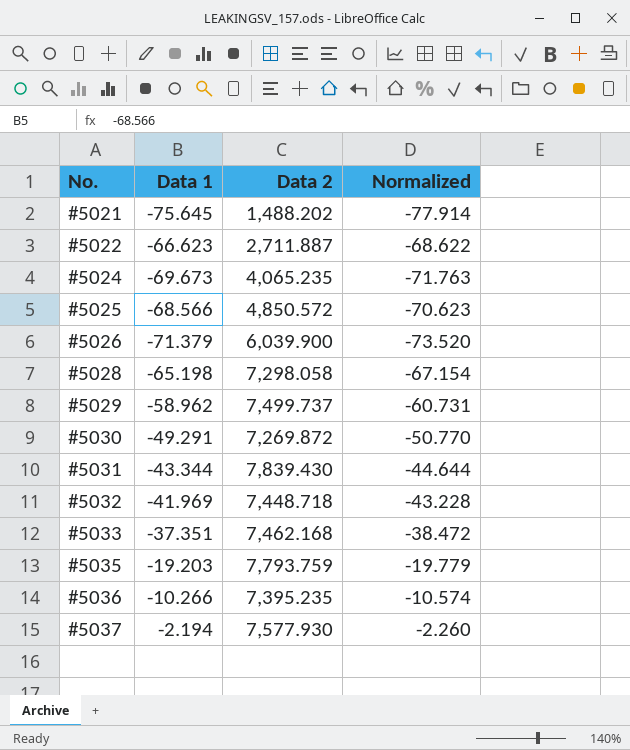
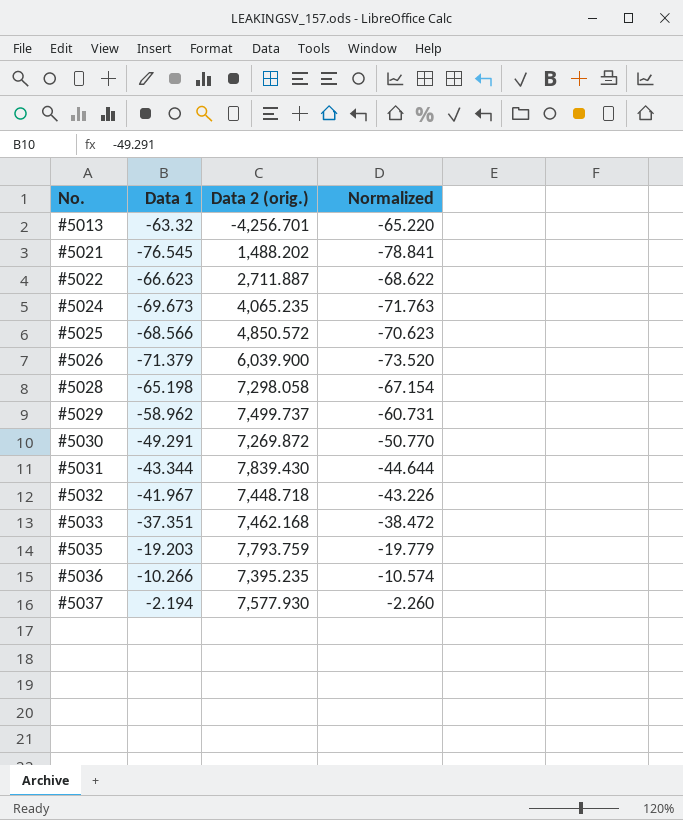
column name: Data 2 -> Data 2 (orig.)
row #5013: none -> -63.32 | -4,256.701 | -65.220
#5021 | Data 1: -75.645 -> -76.545
#5021 | Normalized: -77.914 -> -78.841
#5032 | Data 1: -41.969 -> -41.967
#5032 | Normalized: -43.228 -> -43.226

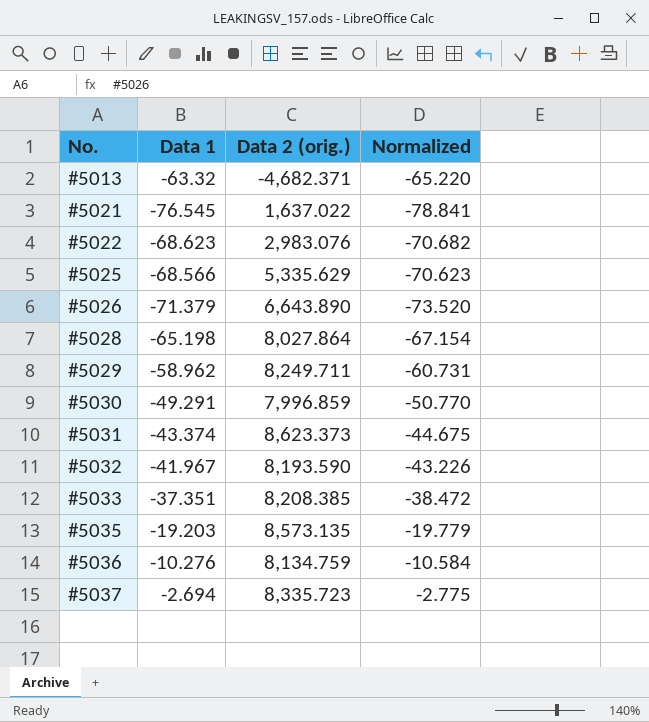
row #5024: -69.673 | 4,065.235 | -71.763 -> none
#5013 | Data 2 (orig.): -4,256.701 -> -4,682.371
#5021 | Data 2 (orig.): 1,488.202 -> 1,637.022
#5022 | Data 1: -66.623 -> -68.623
#5022 | Data 2 (orig.): 2,711.887 -> 2,983.076
#5022 | Normalized: -68.622 -> -70.682
#5025 | Data 2 (orig.): 4,850.572 -> 5,335.629
#5026 | Data 2 (orig.): 6,039.900 -> 6,643.890
#5028 | Data 2 (orig.): 7,298.058 -> 8,027.864
#5029 | Data 2 (orig.): 7,499.737 -> 8,249.711
#5030 | Data 2 (orig.): 7,269.872 -> 7,996.859
#5031 | Data 1: -43.344 -> -43.374
#5031 | Data 2 (orig.): 7,839.430 -> 8,623.373
#5031 | Normalized: -44.644 -> -44.675
#5032 | Data 2 (orig.): 7,448.718 -> 8,193.590
#5033 | Data 2 (orig.): 7,462.168 -> 8,208.385
#5035 | Data 2 (orig.): 7,793.759 -> 8,573.135
#5036 | Data 1: -10.266 -> -10.276
#5036 | Data 2 (orig.): 7,395.235 -> 8,134.759
#5036 | Normalized: -10.574 -> -10.584
#5037 | Data 1: -2.194 -> -2.694
#5037 | Data 2 (orig.): 7,577.930 -> 8,335.723
#5037 | Normalized: -2.260 -> -2.775

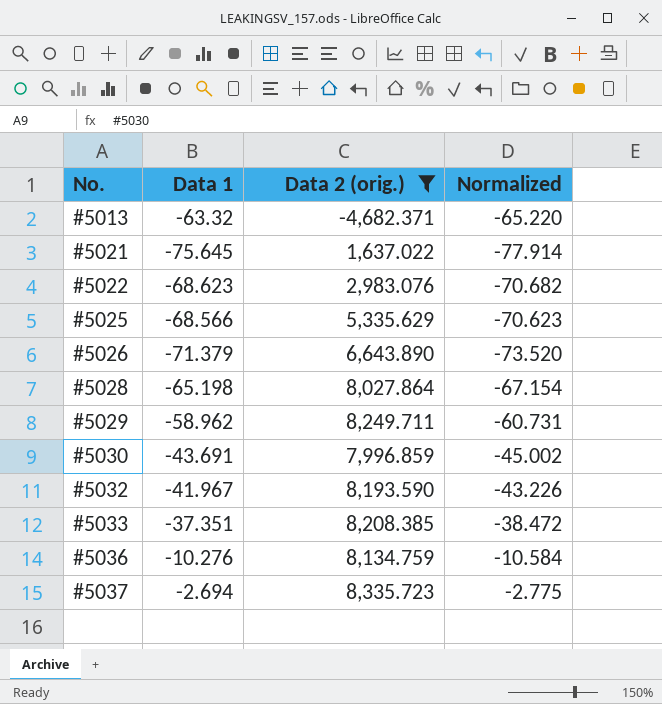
filter: none -> Data 2 (orig.) <= 8,335.723
#5021 | Data 1: -76.545 -> -75.645
#5021 | Normalized: -78.841 -> -77.914
#5030 | Data 1: -49.291 -> -43.691
#5030 | Normalized: -50.770 -> -45.002

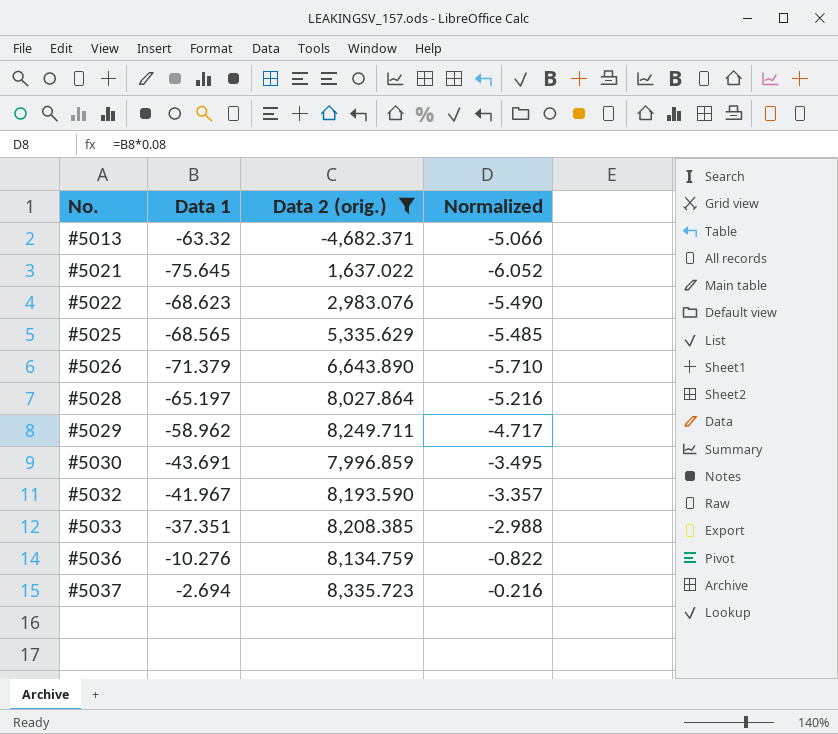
column Normalized | formula: [Data 1] * 1.03 -> [Data 1] * 0.08
#5025 | Data 1: -68.566 -> -68.565
#5028 | Data 1: -65.198 -> -65.197

